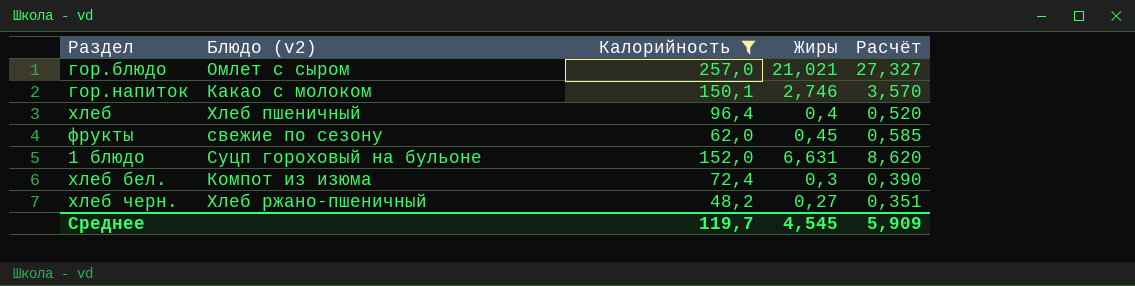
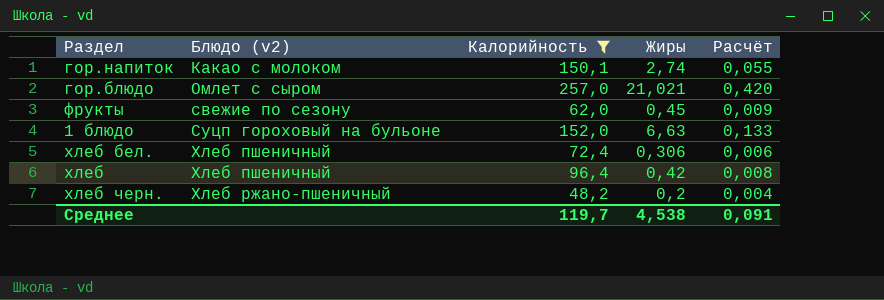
row order: none -> Блюдо (v2) ascending
column Расчёт | formula: [Жиры] * 1,3 -> [Жиры] * 0,02
гор.напиток | Жиры: 2,746 -> 2,74
1 блюдо | Жиры: 6,631 -> 6,63
хлеб бел. | Блюдо (v2): Компот из изюма -> Хлеб пшеничный
хлеб бел. | Жиры: 0,3 -> 0,306
хлеб | Жиры: 0,4 -> 0,42
хлеб черн. | Жиры: 0,27 -> 0,2
Среднее | Жиры: 4,545 -> 4,538
Среднее | Расчёт: 5,909 -> 0,091

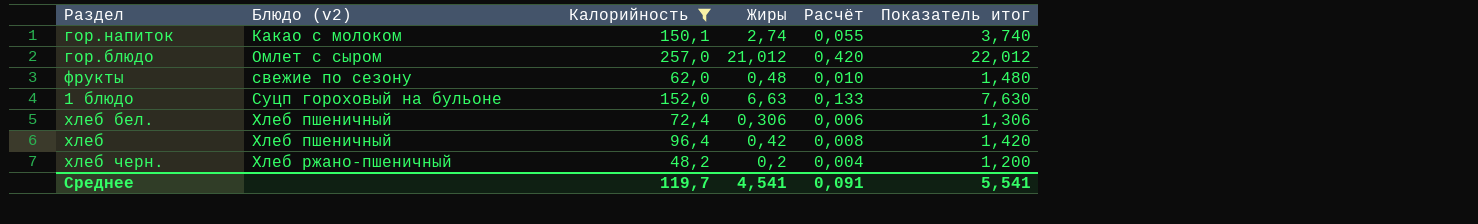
column Показатель итог | formula: none -> [Жиры] + 1
гор.блюдо | Жиры: 21,021 -> 21,012
фрукты | Жиры: 0,45 -> 0,48
фрукты | Расчёт: 0,009 -> 0,010
Среднее | Жиры: 4,538 -> 4,541

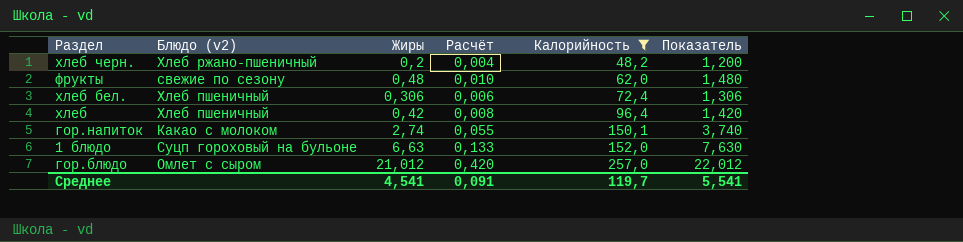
row order: Блюдо (v2) ascending -> Калорийность ascending
column Калорийность | position: 3 -> 5
column name: Показатель итог -> Показатель

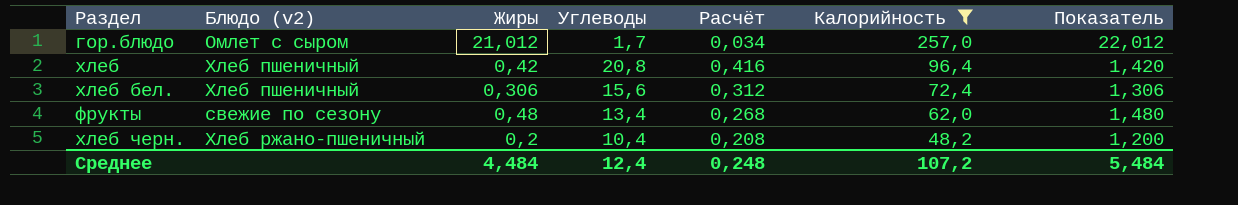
row order: Калорийность ascending -> Калорийность descending
column Углеводы | position: none -> 4
column Расчёт | formula: [Жиры] * 0,02 -> [Углеводы] * 0,02
row гор.напиток: Какао с молоком | 2,74 | 0,055 | 150,1 | 3,740 -> none
row 1 блюдо: Суцп гороховый на бульоне | 6,63 | 0,133 | 152,0 | 7,630 -> none
Среднее | Жиры: 4,541 -> 4,484
Среднее | Расчёт: 0,091 -> 0,248
Среднее | Калорийность: 119,7 -> 107,2
Среднее | Показатель: 5,541 -> 5,484

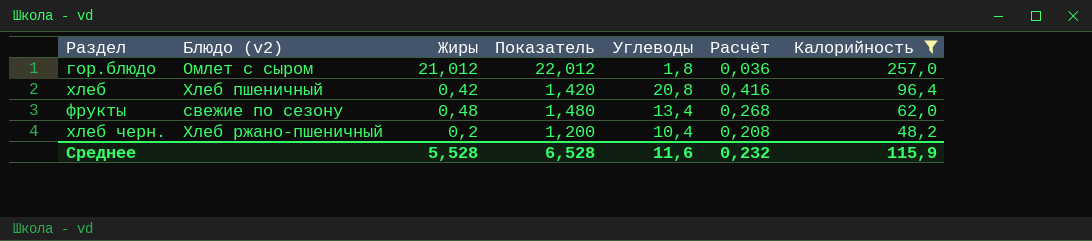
column Показатель | position: 7 -> 4
row хлеб бел.: Хлеб пшеничный | 0,306 | 15,6 | 0,312 | 72,4 | 1,306 -> none
гор.блюдо | Углеводы: 1,7 -> 1,8
гор.блюдо | Расчёт: 0,034 -> 0,036
Среднее | Жиры: 4,484 -> 5,528
Среднее | Показатель: 5,484 -> 6,528
Среднее | Углеводы: 12,4 -> 11,6
Среднее | Расчёт: 0,248 -> 0,232
Среднее | Калорийность: 107,2 -> 115,9

